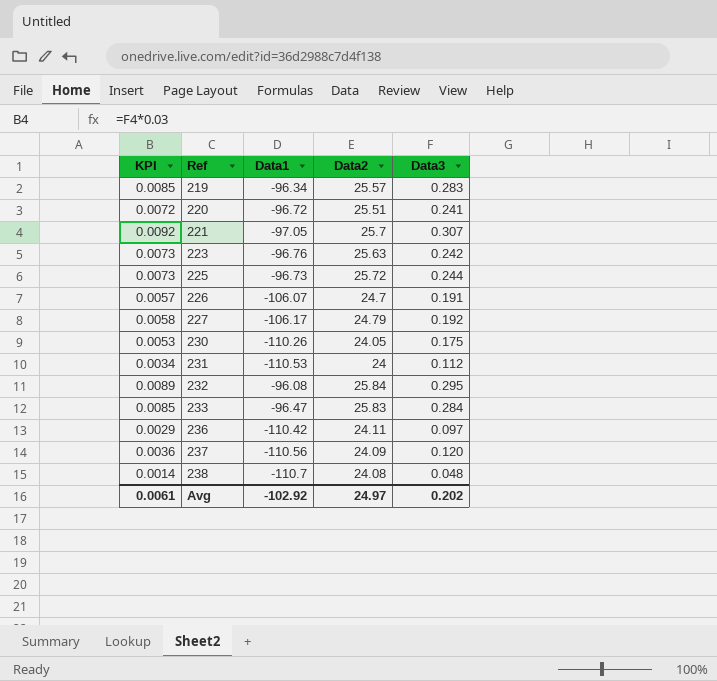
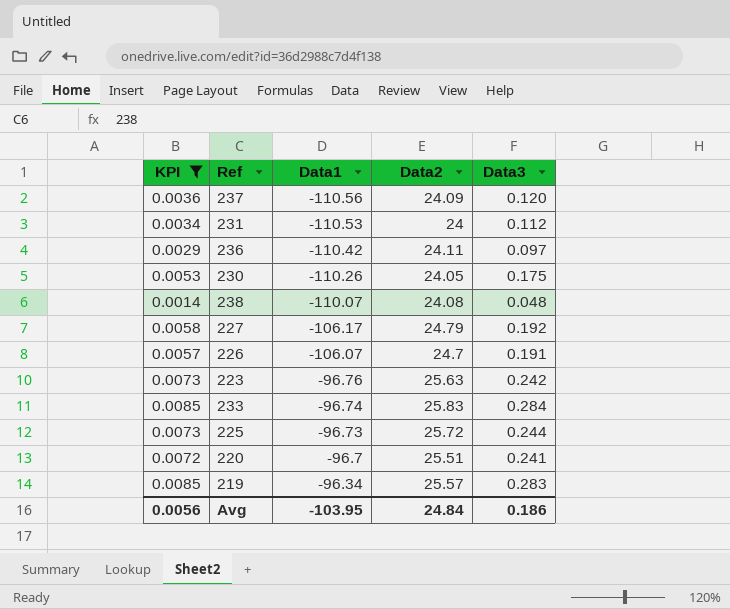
filter: none -> KPI <= 0.0085
row order: Ref ascending -> Data1 ascending
238 | Data1: -110.7 -> -110.07
233 | Data1: -96.47 -> -96.74
220 | Data1: -96.72 -> -96.7
Avg | KPI: 0.0061 -> 0.0056
Avg | Data1: -102.92 -> -103.95
Avg | Data2: 24.97 -> 24.84
Avg | Data3: 0.202 -> 0.186

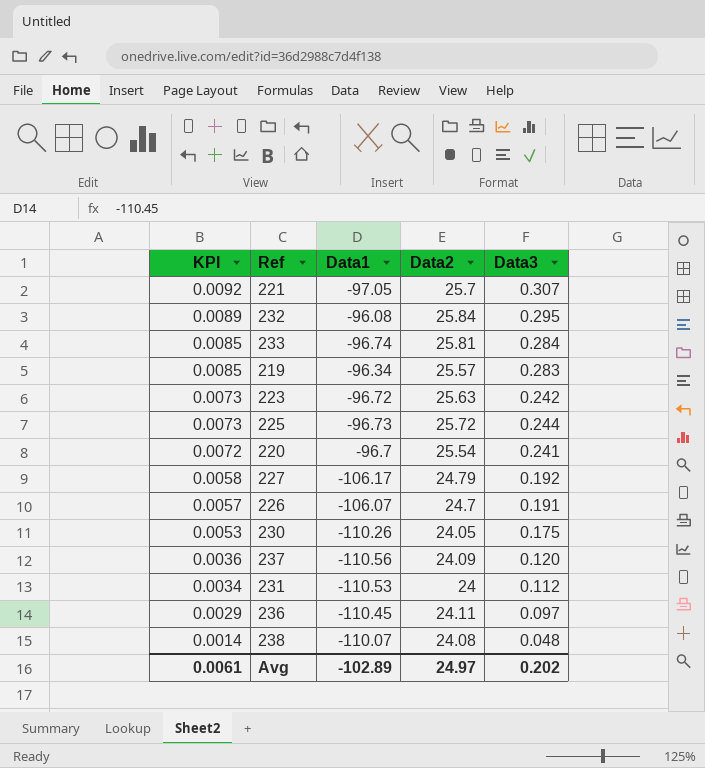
filter: KPI <= 0.0085 -> none
row order: Data1 ascending -> KPI descending
233 | Data2: 25.83 -> 25.81
223 | Data1: -96.76 -> -96.72
220 | Data2: 25.51 -> 25.54
236 | Data1: -110.42 -> -110.45
Avg | KPI: 0.0056 -> 0.0061
Avg | Data1: -103.95 -> -102.89
Avg | Data2: 24.84 -> 24.97
Avg | Data3: 0.186 -> 0.202

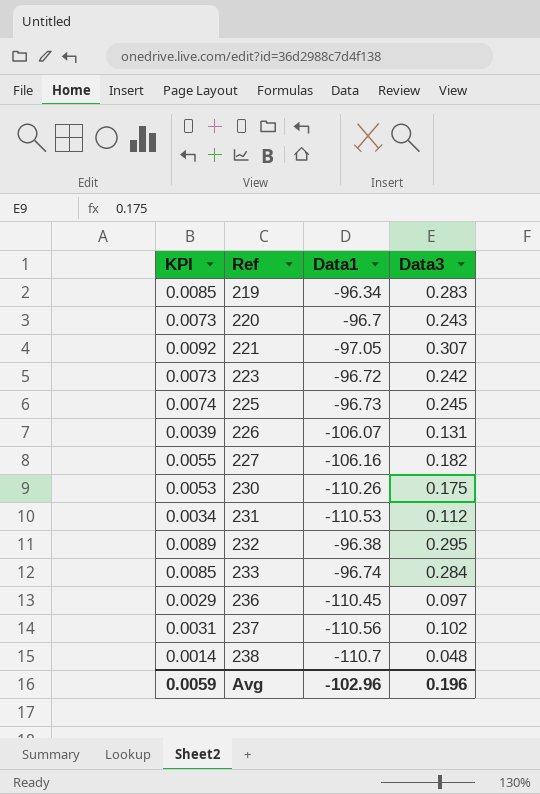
row order: KPI descending -> Ref ascending
column Data2 | position: 4 -> none
220 | KPI: 0.0072 -> 0.0073
220 | Data3: 0.241 -> 0.243
225 | KPI: 0.0073 -> 0.0074
225 | Data3: 0.244 -> 0.245
226 | KPI: 0.0057 -> 0.0039
226 | Data3: 0.191 -> 0.131
227 | KPI: 0.0058 -> 0.0055
227 | Data1: -106.17 -> -106.16
227 | Data3: 0.192 -> 0.182
232 | Data1: -96.08 -> -96.38
237 | KPI: 0.0036 -> 0.0031
237 | Data3: 0.120 -> 0.102
238 | Data1: -110.07 -> -110.7
Avg | KPI: 0.0061 -> 0.0059
Avg | Data1: -102.89 -> -102.96
Avg | Data3: 0.202 -> 0.196

